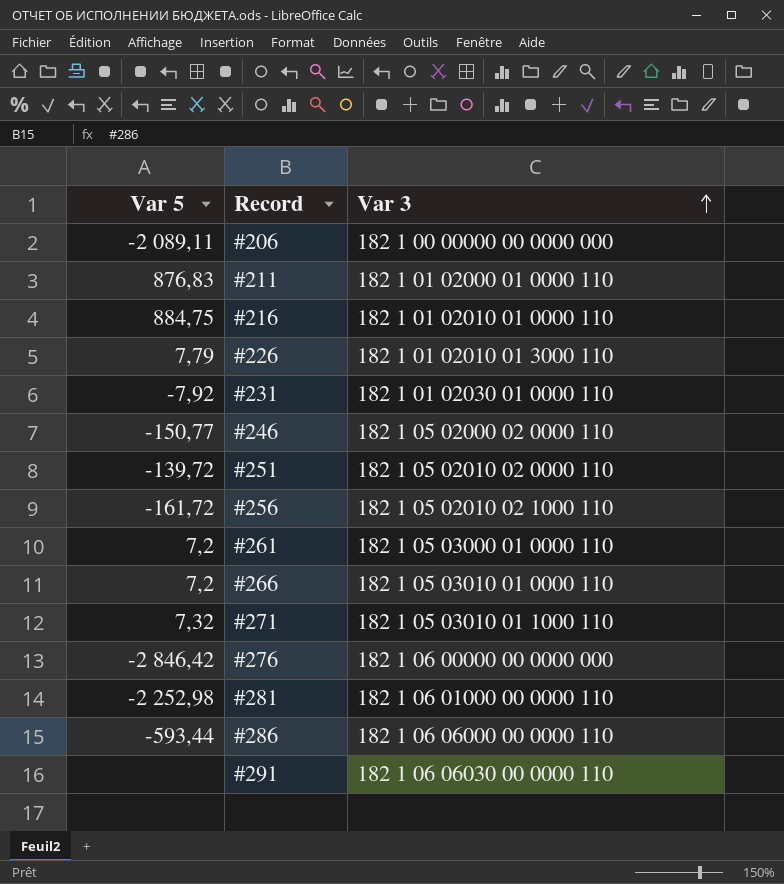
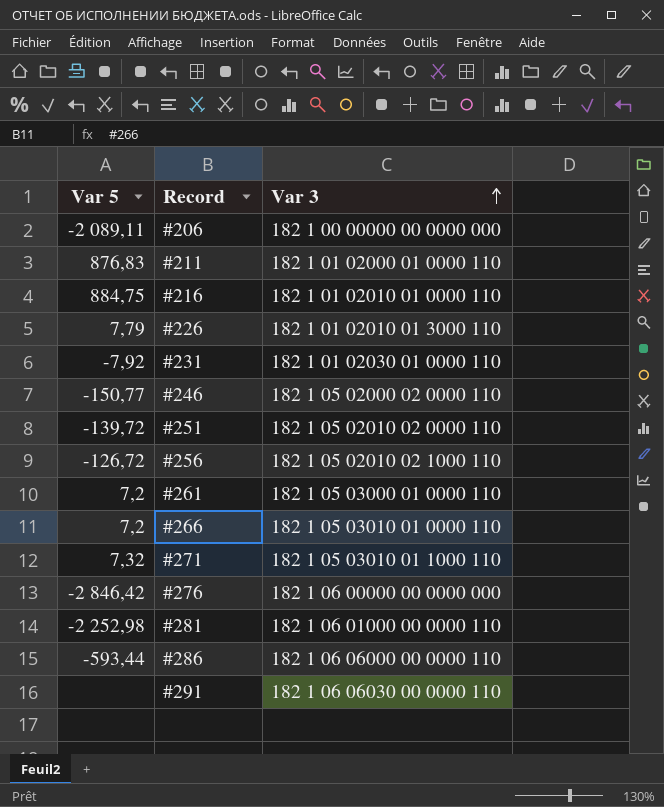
#256 | Var 5: -161,72 -> -126,72

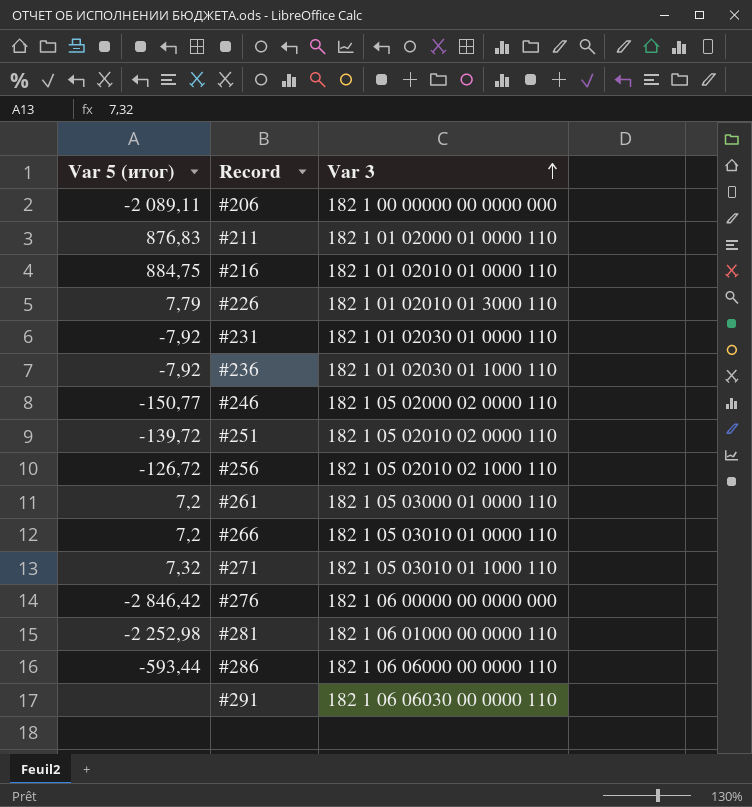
column name: Var 5 -> Var 5 (итог)
row #236: none -> -7,92 | 182 1 01 02030 01 1000 110

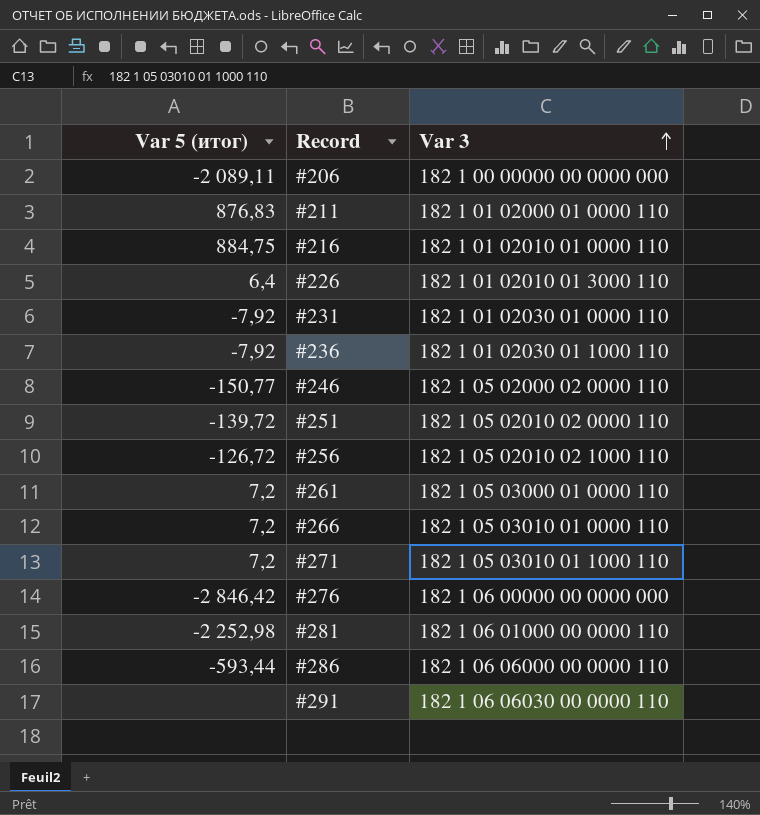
#226 | Var 5 (итог): 7,79 -> 6,4
#271 | Var 5 (итог): 7,32 -> 7,2

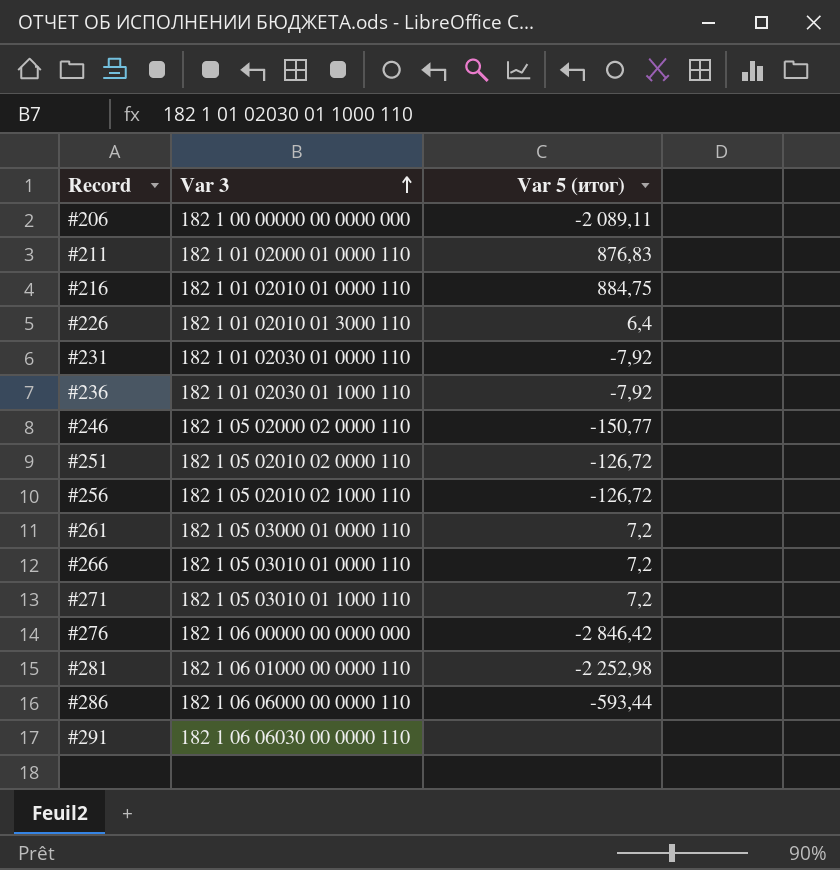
column Var 5 (итог) | position: 1 -> 3
#251 | Var 5 (итог): -139,72 -> -126,72

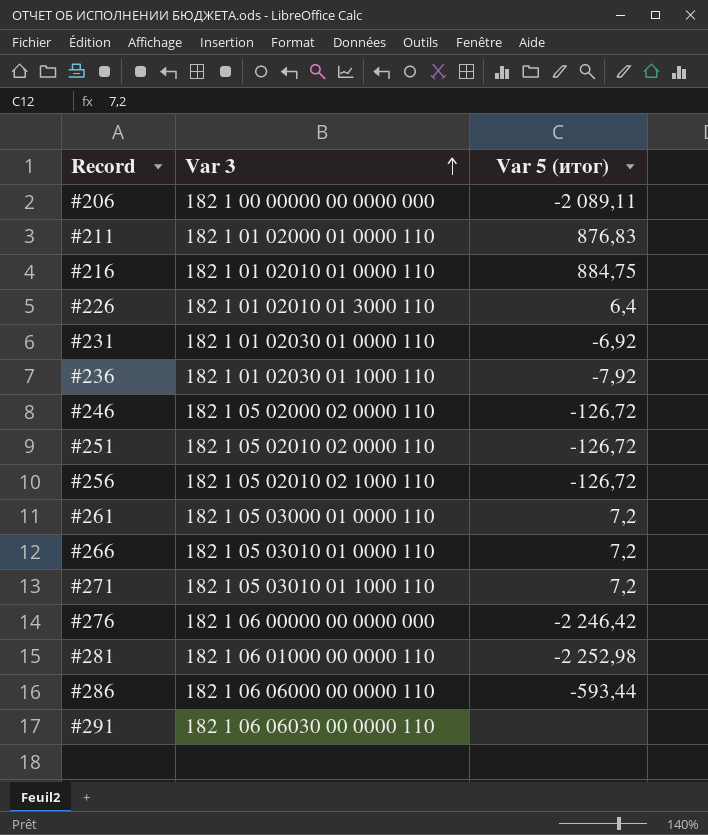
#231 | Var 5 (итог): -7,92 -> -6,92
#246 | Var 5 (итог): -150,77 -> -126,72
#276 | Var 5 (итог): -2 846,42 -> -2 246,42

